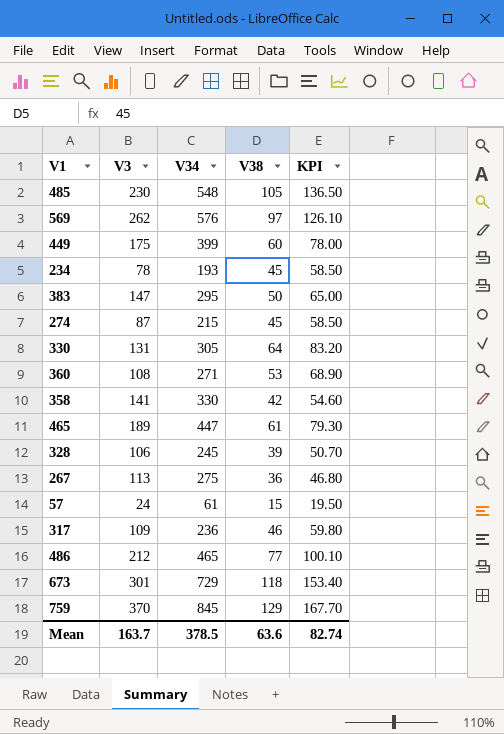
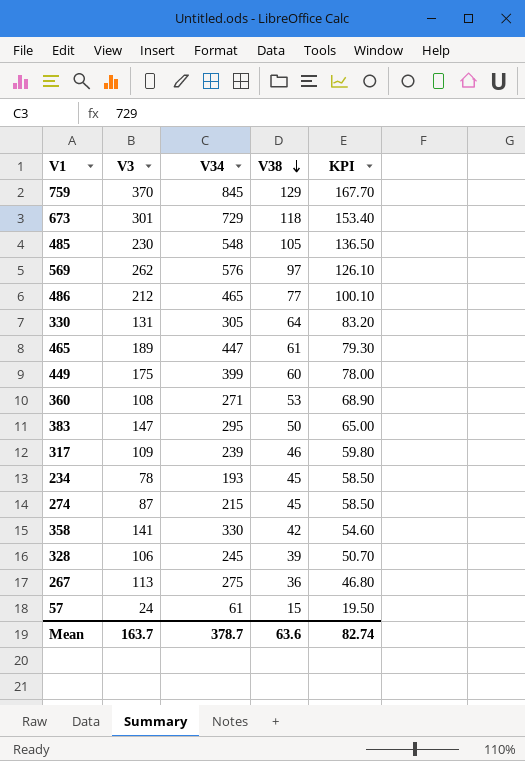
row order: none -> V38 descending
317 | V34: 236 -> 239
Mean | V34: 378.5 -> 378.7

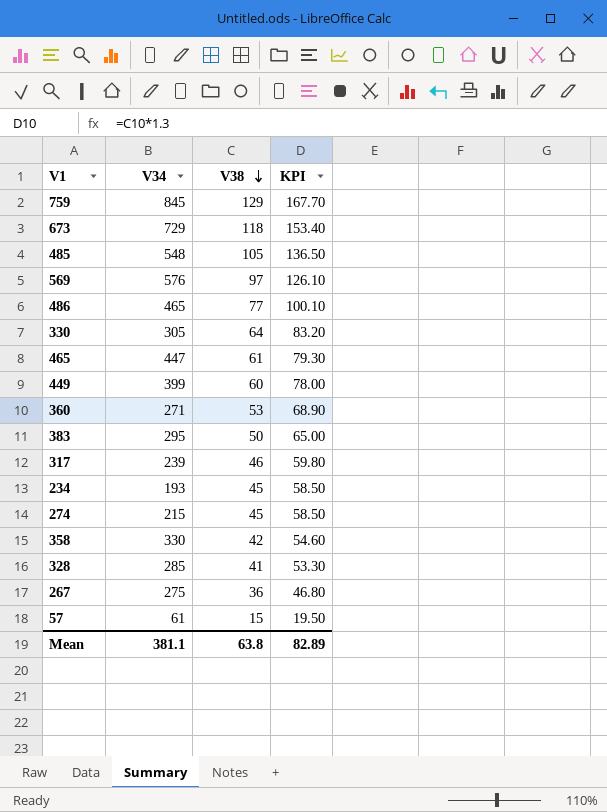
column V3 | position: 2 -> none
328 | V34: 245 -> 285
328 | V38: 39 -> 41
328 | KPI: 50.70 -> 53.30
Mean | V34: 378.7 -> 381.1
Mean | V38: 63.6 -> 63.8
Mean | KPI: 82.74 -> 82.89

